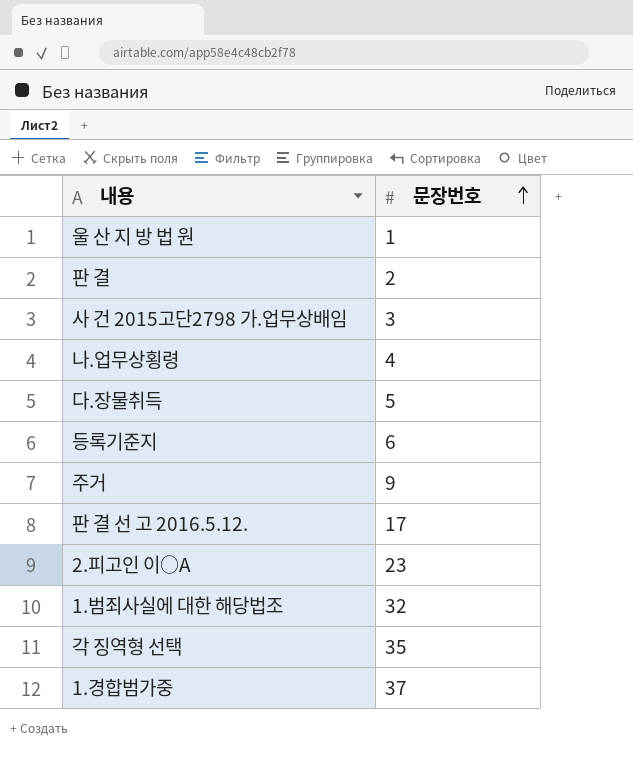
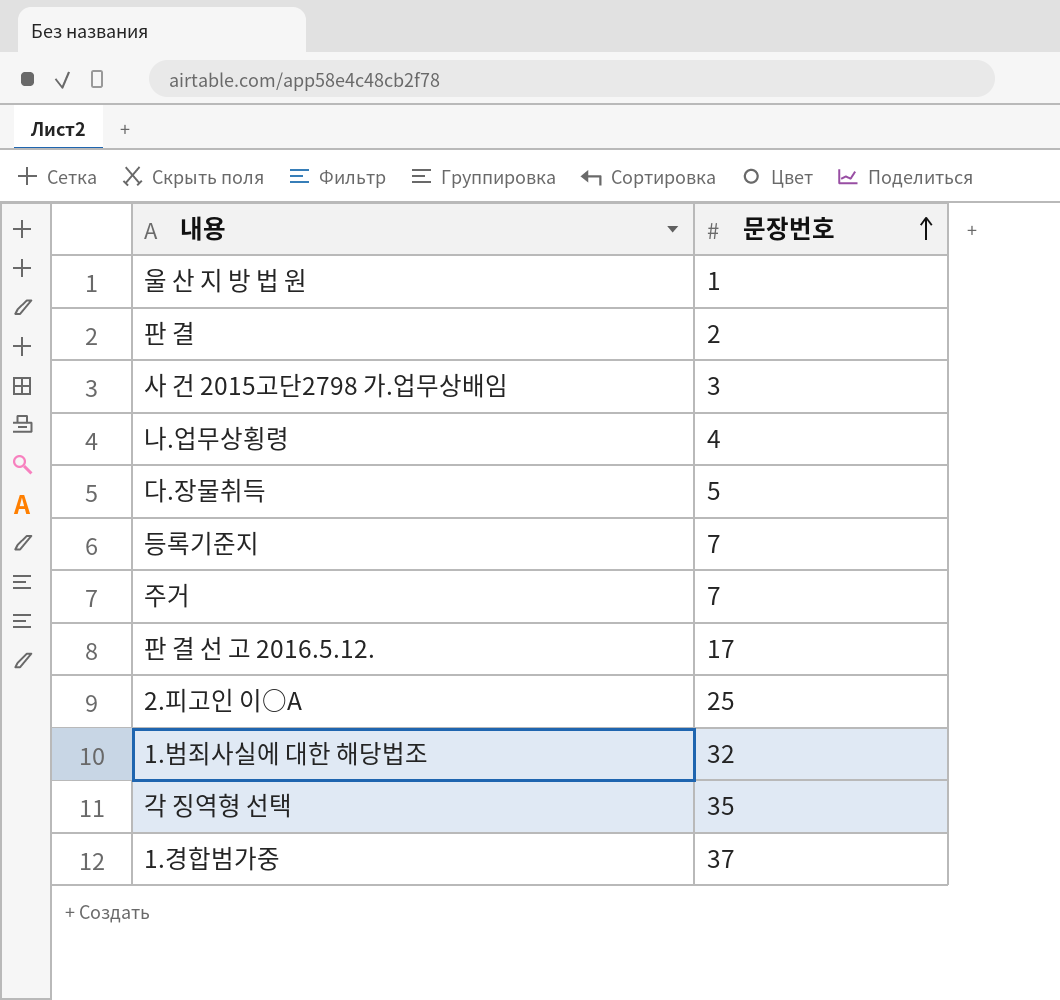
등록기준지 | 문장번호: 6 -> 7
주거 | 문장번호: 9 -> 7
2.피고인 이○A | 문장번호: 23 -> 25

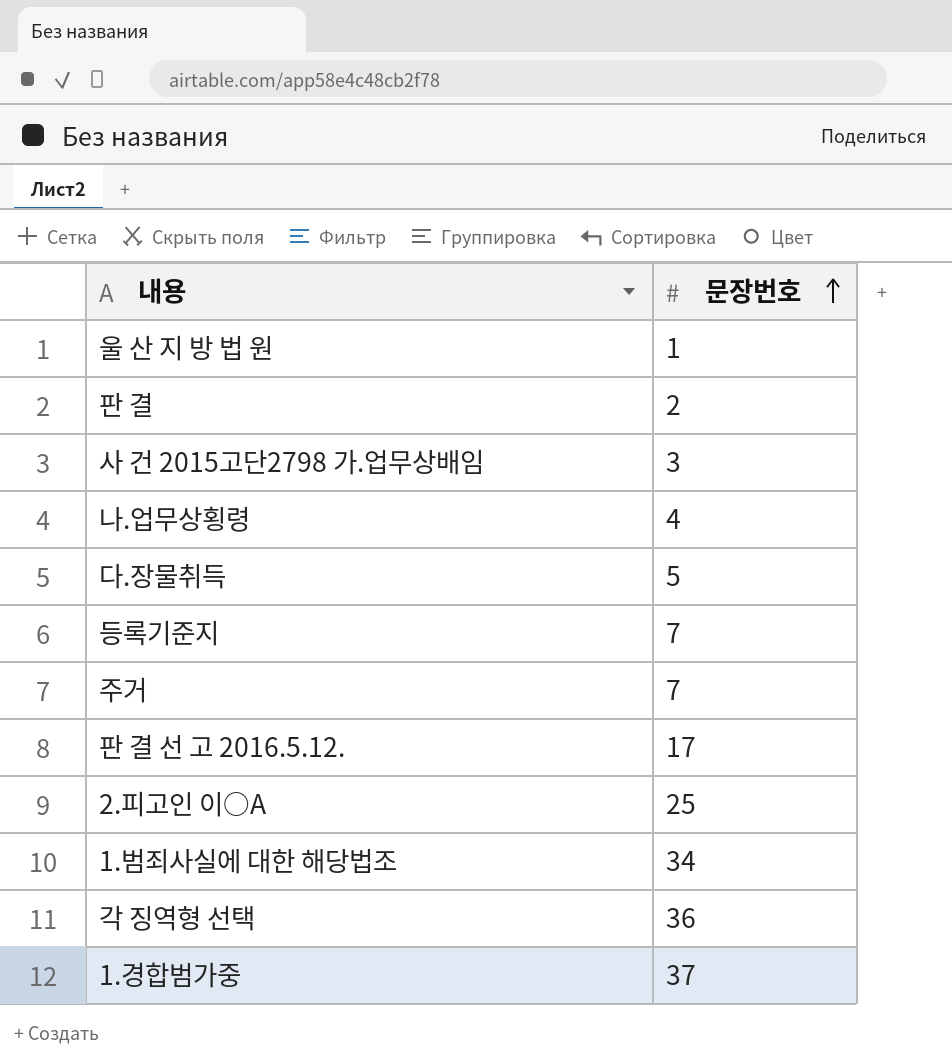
1.범죄사실에 대한 해당법조 | 문장번호: 32 -> 34
각 징역형 선택 | 문장번호: 35 -> 36

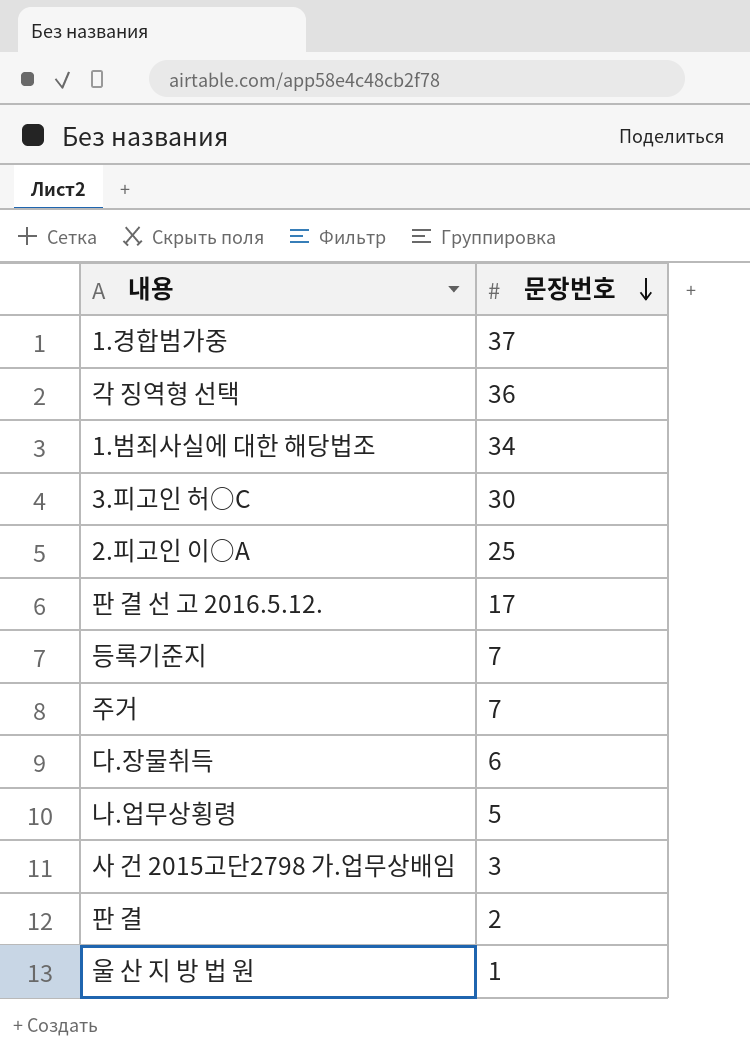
row order: 문장번호 ascending -> 문장번호 descending
row 3.피고인 허○C: none -> 30
다.장물취득 | 문장번호: 5 -> 6
나.업무상횡령 | 문장번호: 4 -> 5

